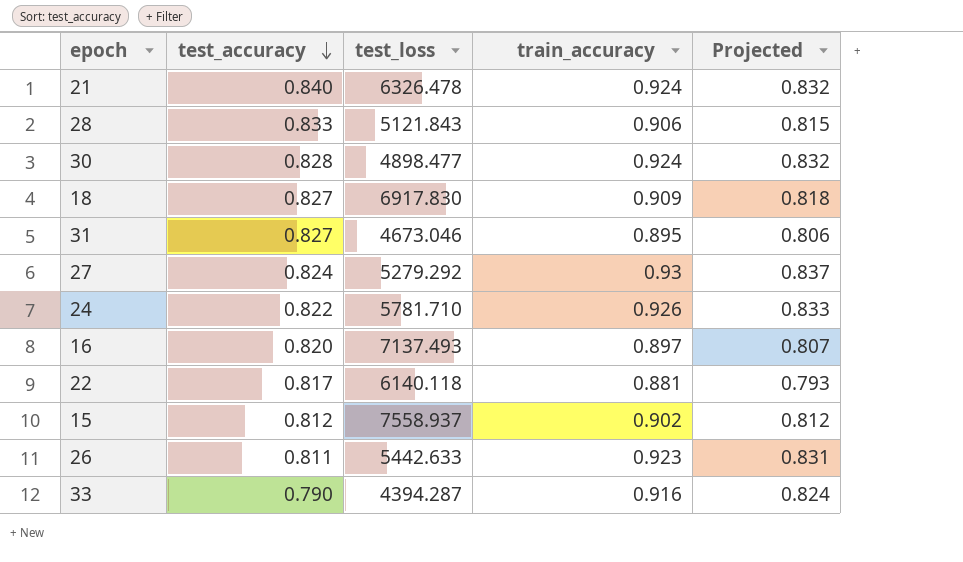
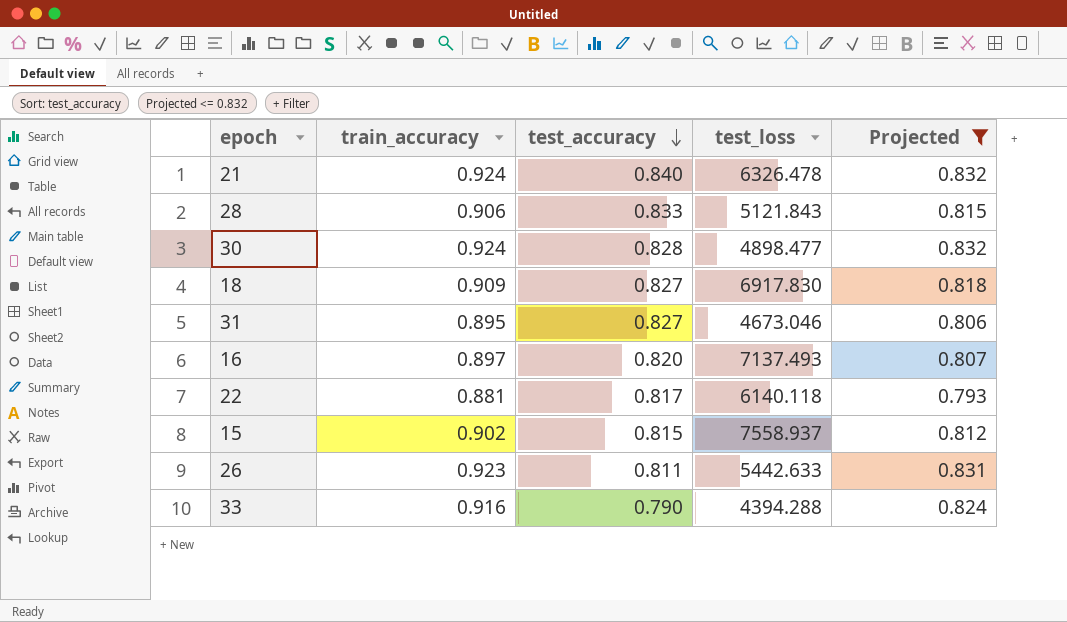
filter: none -> Projected <= 0.832
column train_accuracy | position: 4 -> 2
15 | test_accuracy: 0.812 -> 0.815
33 | test_loss: 4394.287 -> 4394.288

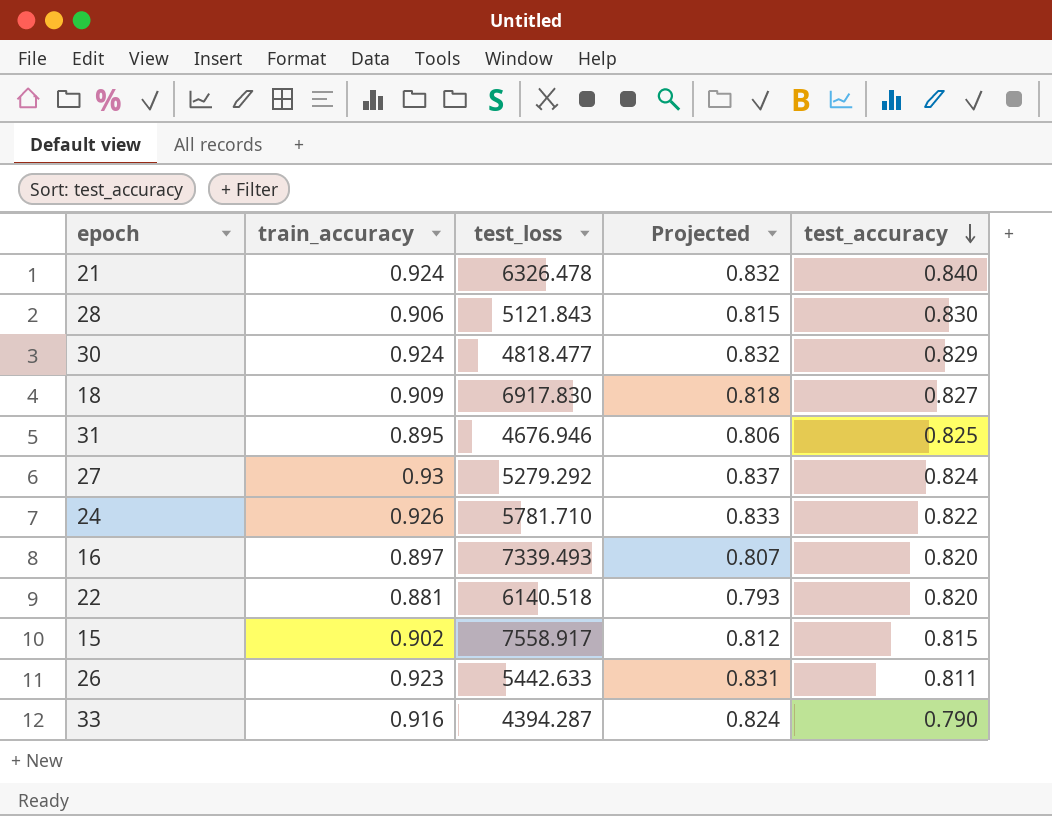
filter: Projected <= 0.832 -> none
column test_accuracy | position: 3 -> 5
28 | test_accuracy: 0.833 -> 0.830
30 | test_loss: 4898.477 -> 4818.477
30 | test_accuracy: 0.828 -> 0.829
31 | test_loss: 4673.046 -> 4676.946
31 | test_accuracy: 0.827 -> 0.825
16 | test_loss: 7137.493 -> 7339.493
22 | test_loss: 6140.118 -> 6140.518
22 | test_accuracy: 0.817 -> 0.820
15 | test_loss: 7558.937 -> 7558.917
33 | test_loss: 4394.288 -> 4394.287

